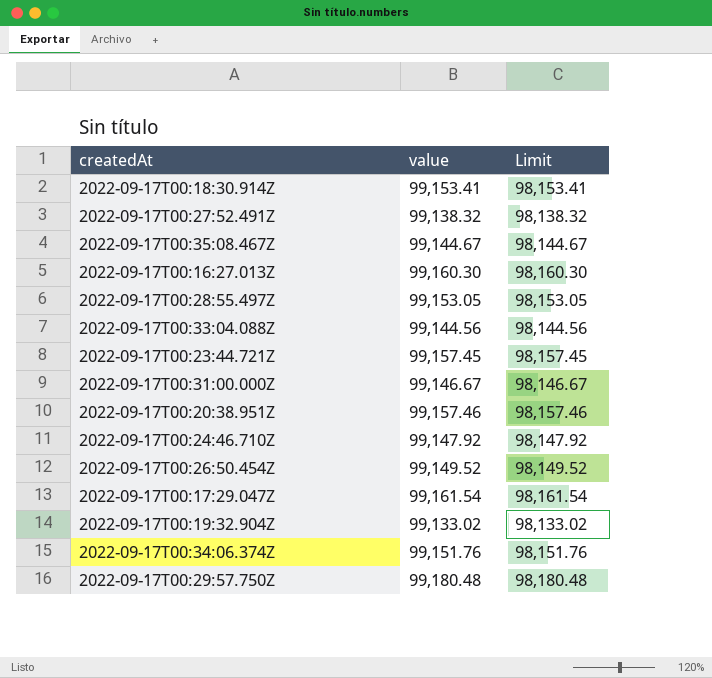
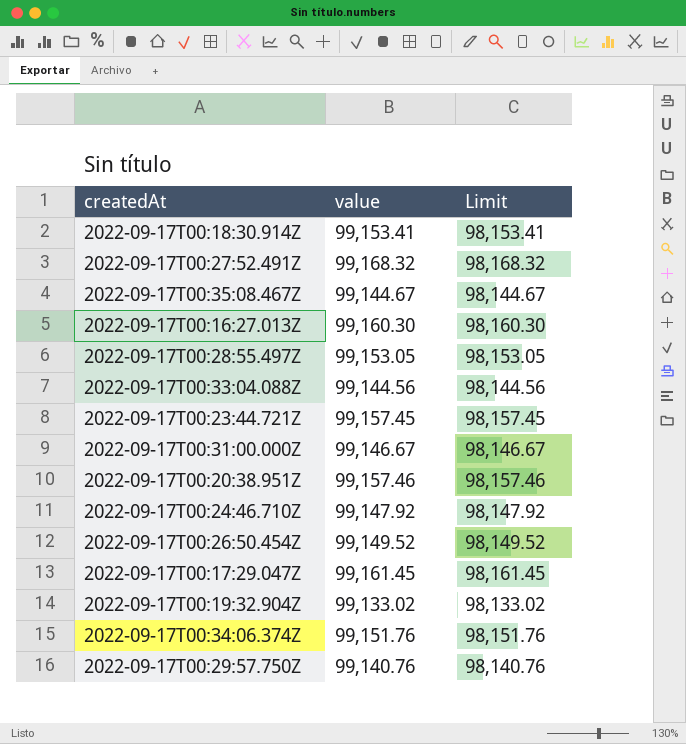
2022-09-17T00:27:52.491Z | value: 99,138.32 -> 99,168.32
2022-09-17T00:27:52.491Z | Limit: 98,138.32 -> 98,168.32
2022-09-17T00:17:29.047Z | value: 99,161.54 -> 99,161.45
2022-09-17T00:17:29.047Z | Limit: 98,161.54 -> 98,161.45
2022-09-17T00:29:57.750Z | value: 99,180.48 -> 99,140.76
2022-09-17T00:29:57.750Z | Limit: 98,180.48 -> 98,140.76

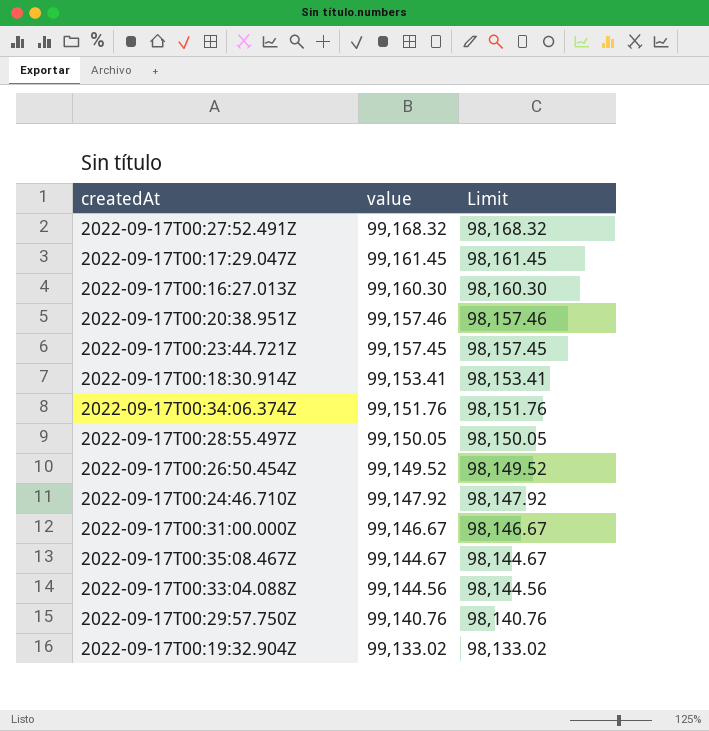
row order: none -> value descending
2022-09-17T00:28:55.497Z | value: 99,153.05 -> 99,150.05
2022-09-17T00:28:55.497Z | Limit: 98,153.05 -> 98,150.05

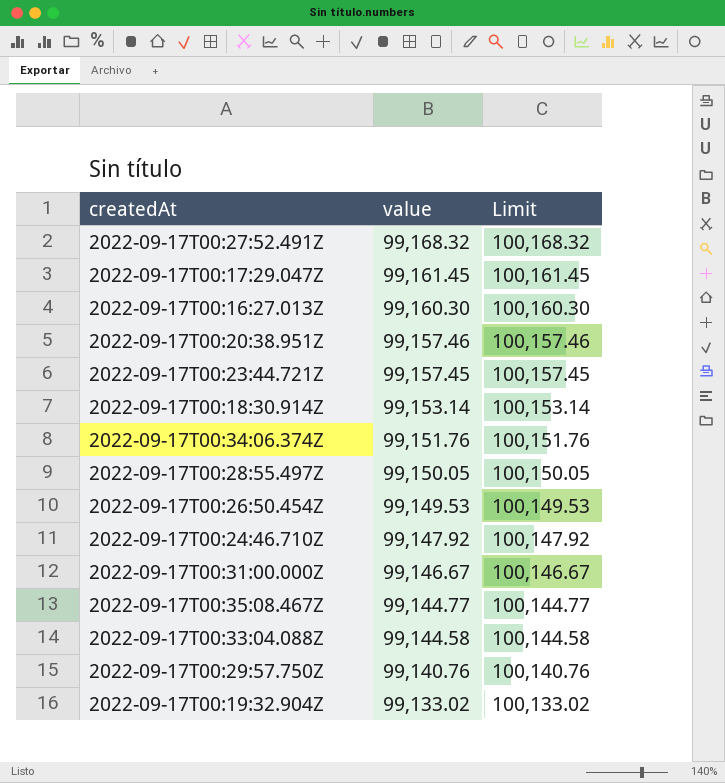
column Limit | formula: [value] - 1000 -> [value] + 1000
2022-09-17T00:18:30.914Z | value: 99,153.41 -> 99,153.14
2022-09-17T00:26:50.454Z | value: 99,149.52 -> 99,149.53
2022-09-17T00:35:08.467Z | value: 99,144.67 -> 99,144.77
2022-09-17T00:33:04.088Z | value: 99,144.56 -> 99,144.58

